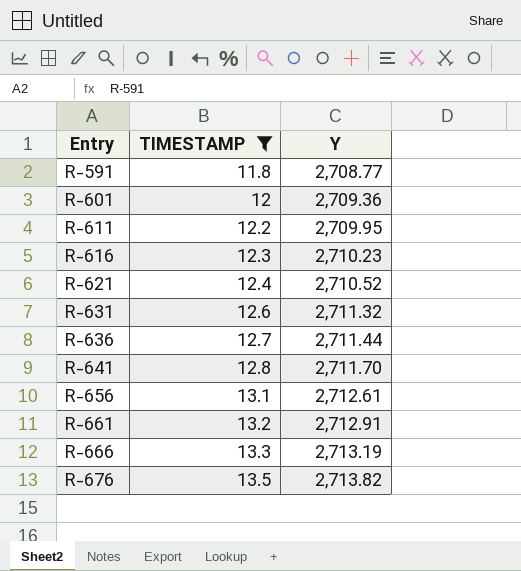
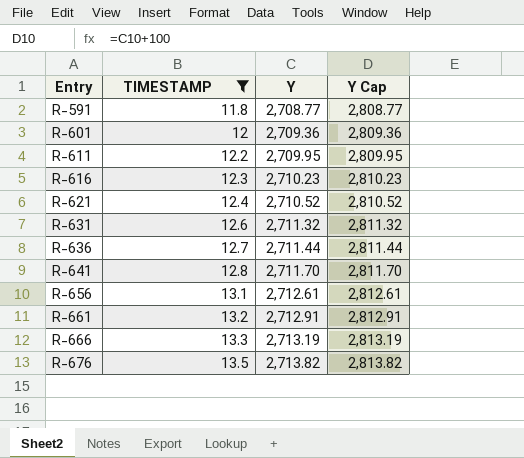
column Y Cap | formula: none -> [Y] + 100

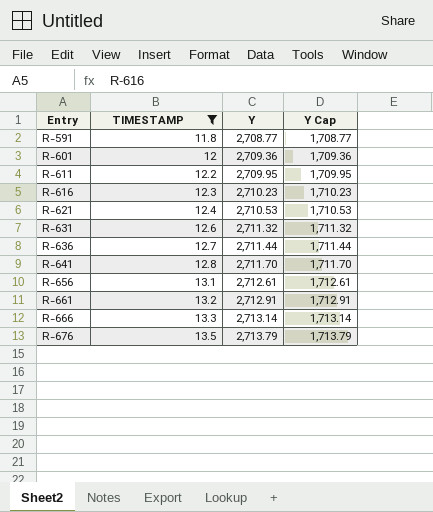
column Y Cap | formula: [Y] + 100 -> [Y] - 1000
R-621 | Y: 2,710.52 -> 2,710.53
R-666 | Y: 2,713.19 -> 2,713.14
R-676 | Y: 2,713.82 -> 2,713.79

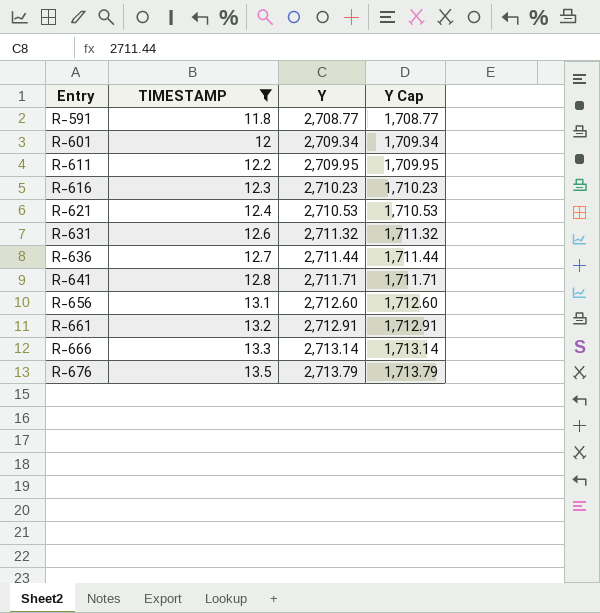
R-601 | Y: 2,709.36 -> 2,709.34
R-601 | Y Cap: 1,709.36 -> 1,709.34
R-641 | Y: 2,711.70 -> 2,711.71
R-641 | Y Cap: 1,711.70 -> 1,711.71
R-656 | Y: 2,712.61 -> 2,712.60
R-656 | Y Cap: 1,712.61 -> 1,712.60

